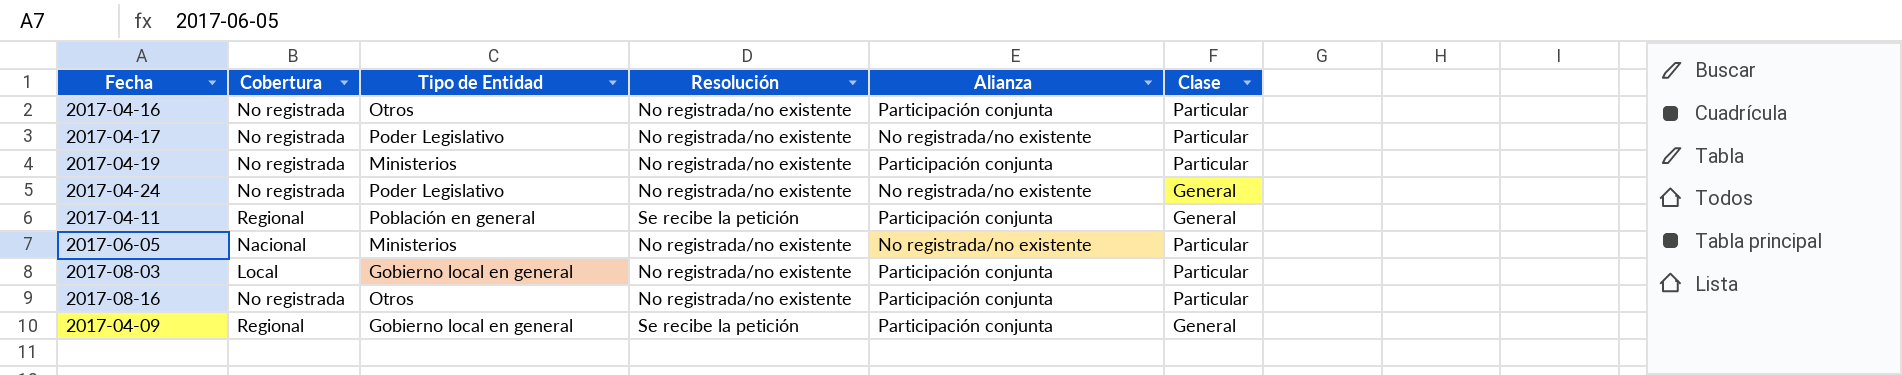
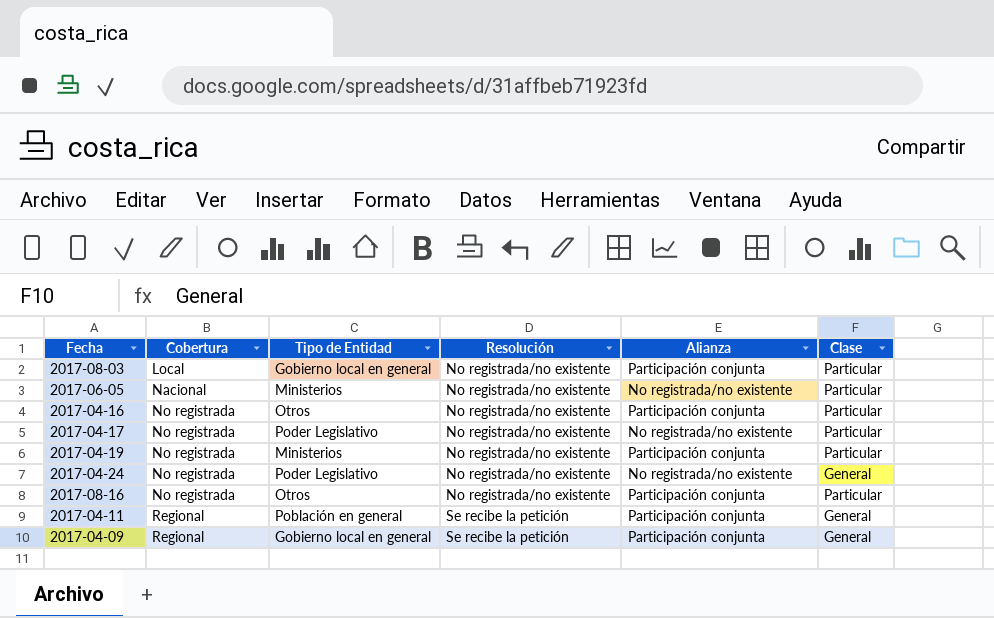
row order: none -> Cobertura ascending

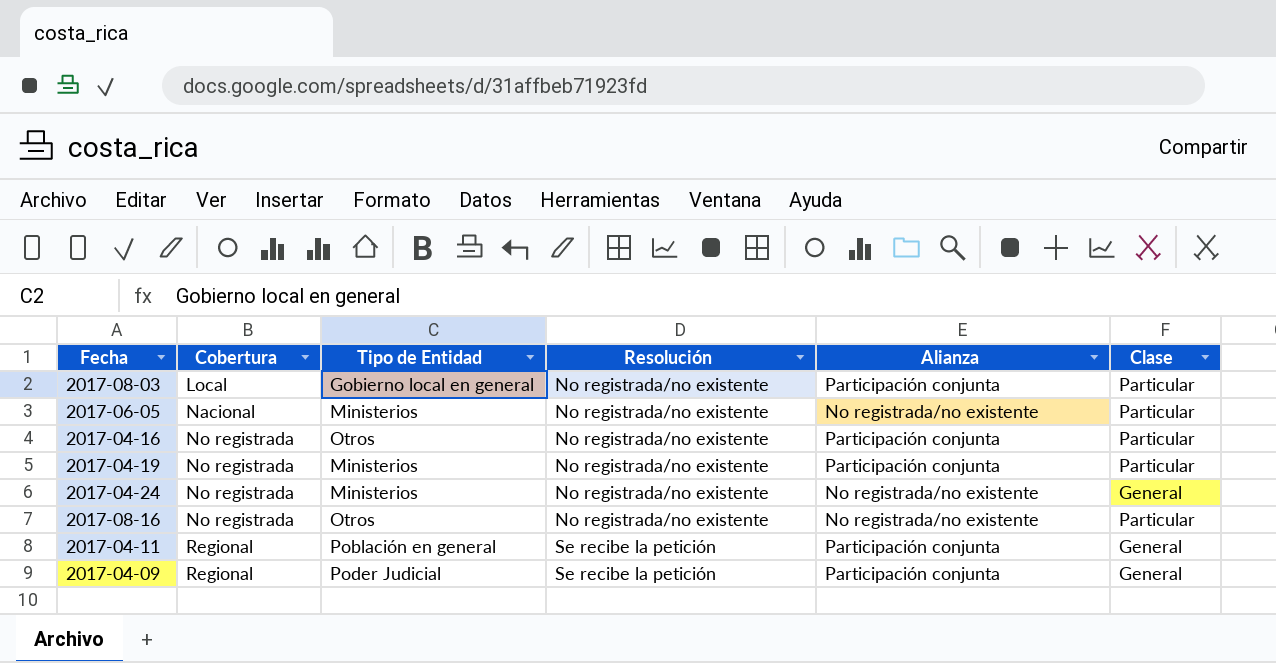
row 2017-04-17: No registrada | Poder Legislativo | No registrada/no existente | No registrada/no existente | Particular -> none
2017-04-24 | Tipo de Entidad: Poder Legislativo -> Ministerios
2017-08-16 | Alianza: Participación conjunta -> No registrada/no existente
2017-04-09 | Tipo de Entidad: Gobierno local en general -> Poder Judicial

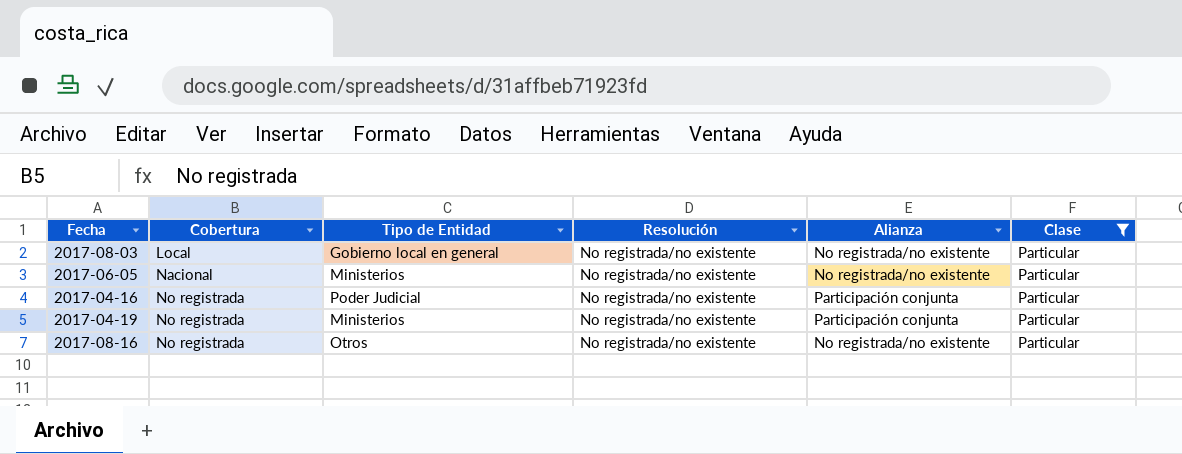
filter: none -> Clase = Particular
2017-08-03 | Alianza: Participación conjunta -> No registrada/no existente
2017-04-16 | Tipo de Entidad: Otros -> Poder Judicial

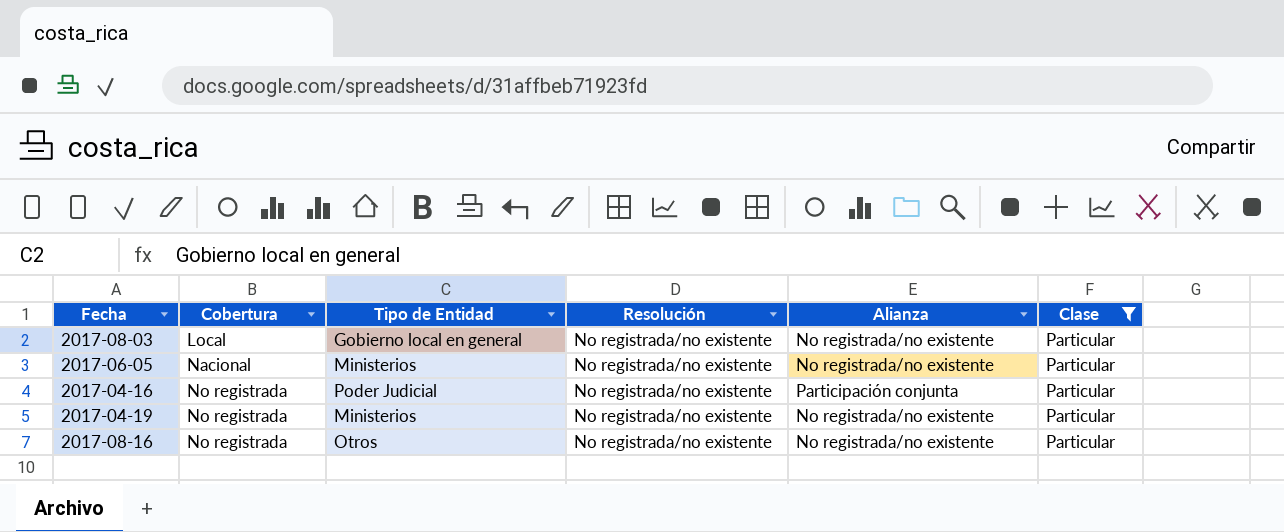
2017-04-19 | Alianza: Participación conjunta -> No registrada/no existente

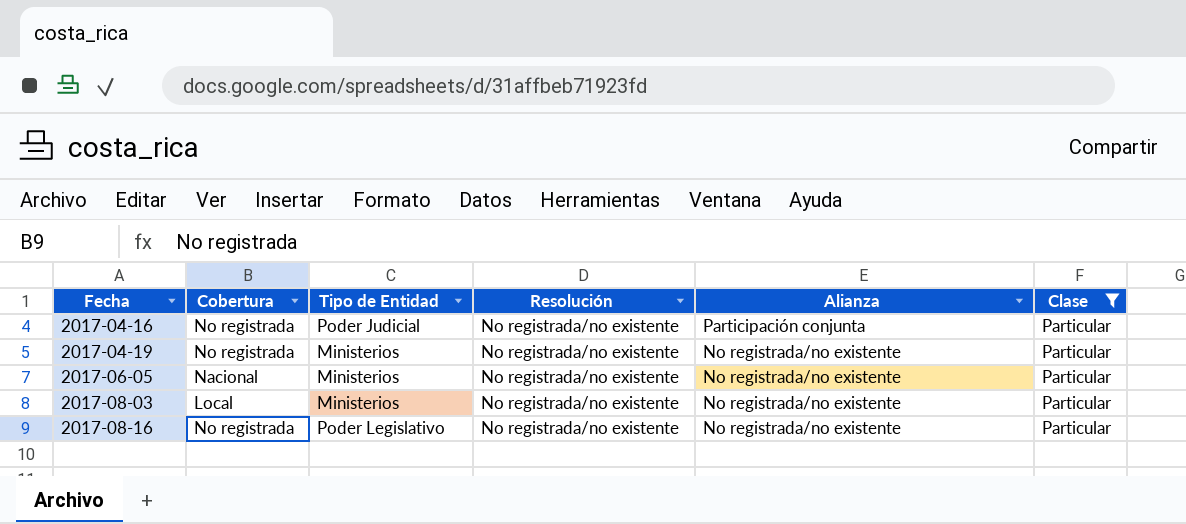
row order: Cobertura ascending -> Fecha ascending
2017-08-03 | Tipo de Entidad: Gobierno local en general -> Ministerios
2017-08-16 | Tipo de Entidad: Otros -> Poder Legislativo

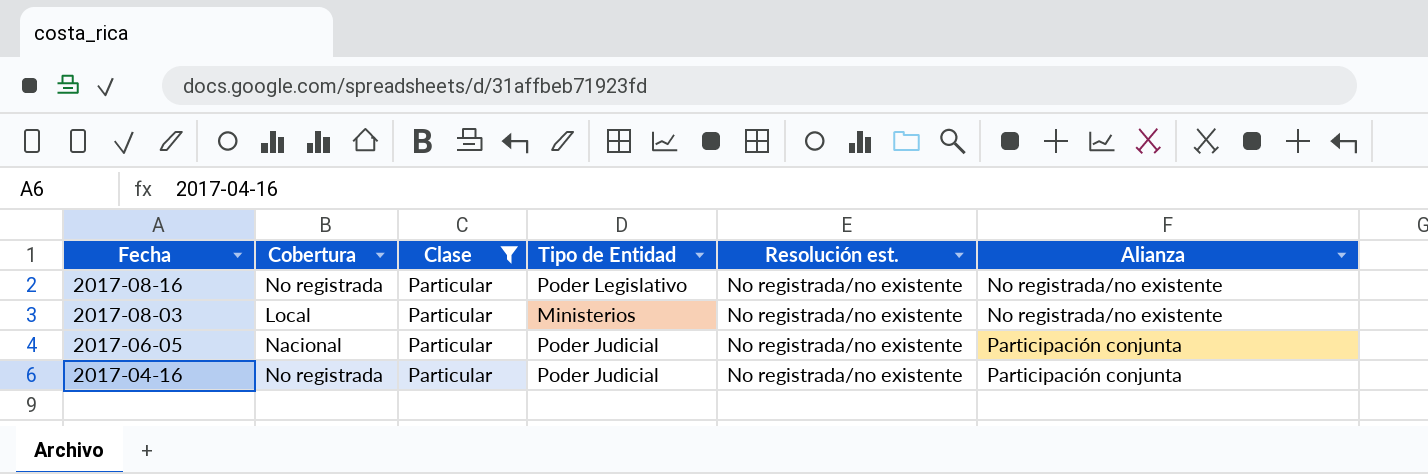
row order: Fecha ascending -> Fecha descending
column Clase | position: 6 -> 3
column name: Resolución -> Resolución est.
row 2017-04-19: No registrada | Ministerios | No registrada/no existente | No registrada/no existente | Particular -> none
2017-06-05 | Tipo de Entidad: Ministerios -> Poder Judicial
2017-06-05 | Alianza: No registrada/no existente -> Participación conjunta

